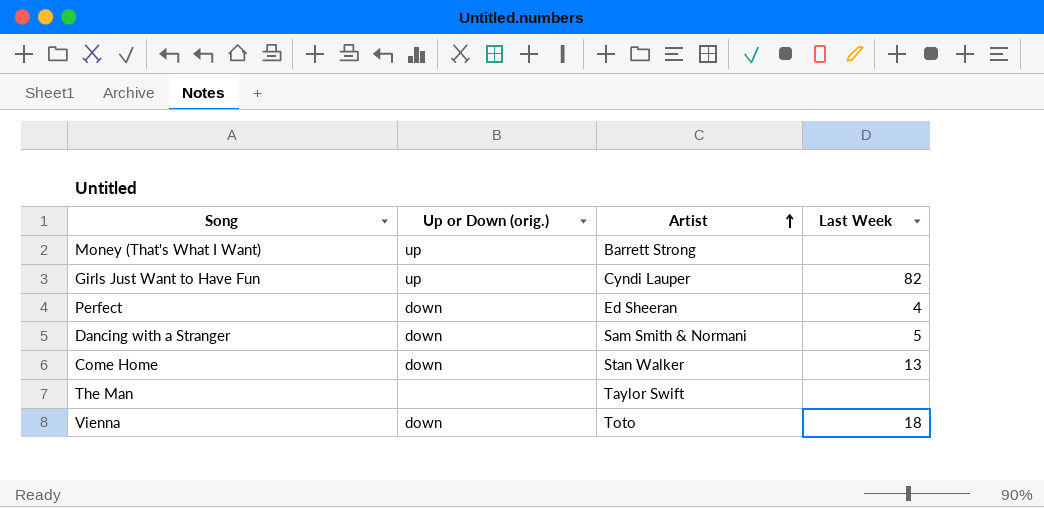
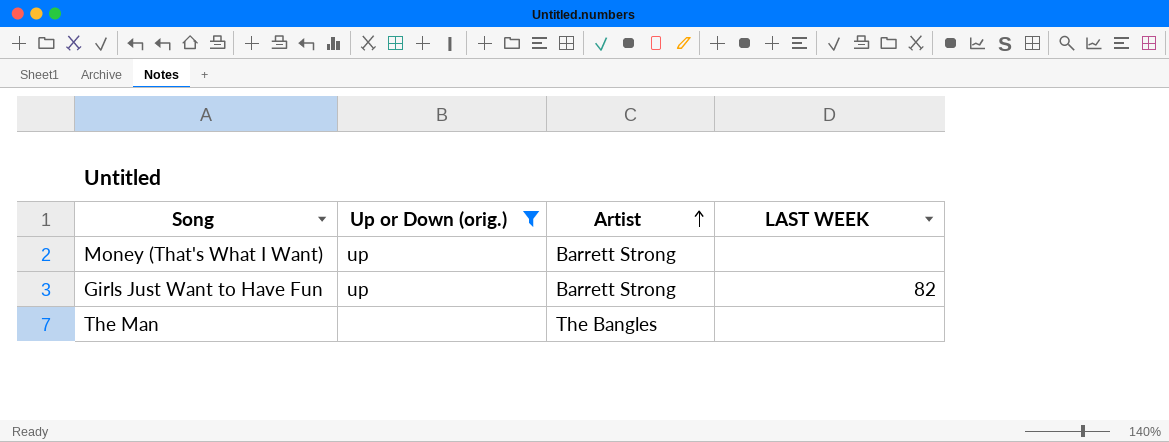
filter: none -> Up or Down (orig.) != down
column name: Last Week -> LAST WEEK
Girls Just Want to Have Fun | Artist: Cyndi Lauper -> Barrett Strong
The Man | Artist: Taylor Swift -> The Bangles

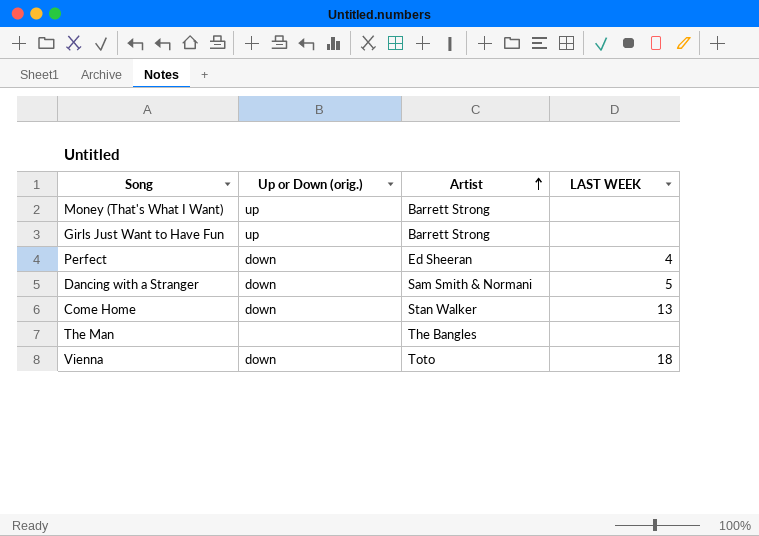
filter: Up or Down (orig.) != down -> none
Girls Just Want to Have Fun | LAST WEEK: 82 -> none

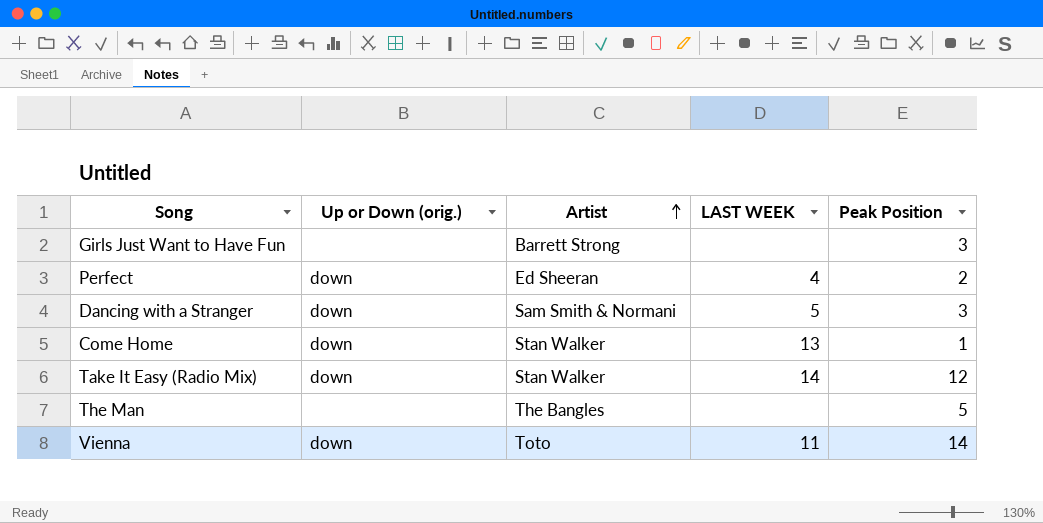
column Peak Position | position: none -> 5
row Money (That's What I Want): up | Barrett Strong | none -> none
Girls Just Want to Have Fun | Up or Down (orig.): up -> none
row Take It Easy (Radio Mix): none -> down | Stan Walker | 14 | 12
Vienna | LAST WEEK: 18 -> 11

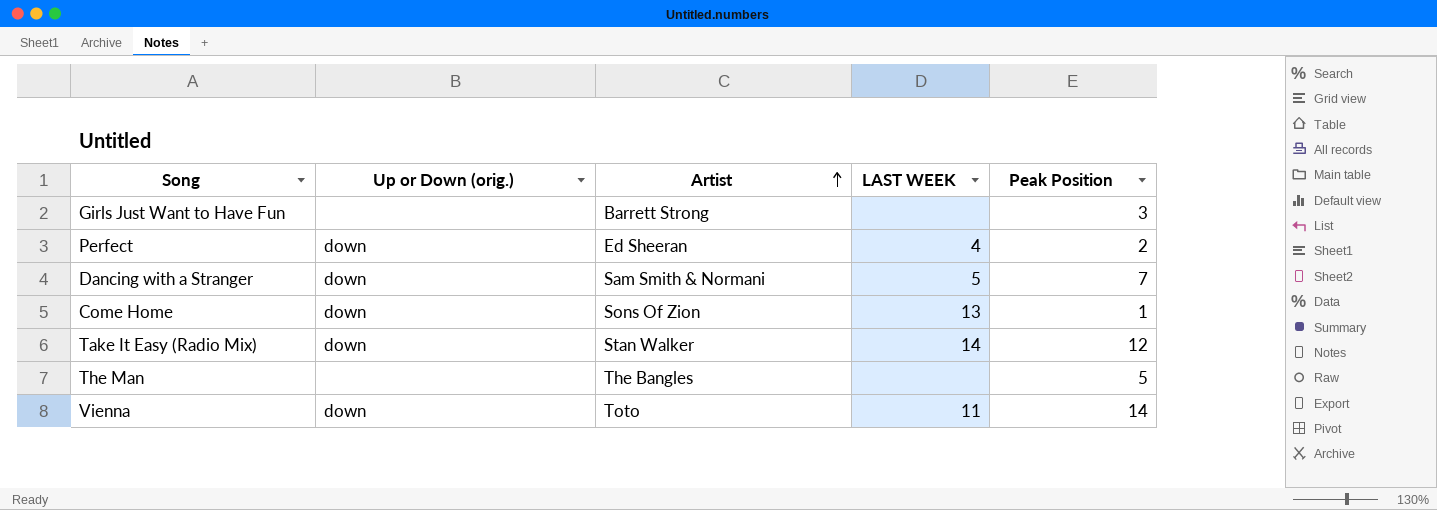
Dancing with a Stranger | Peak Position: 3 -> 7
Come Home | Artist: Stan Walker -> Sons Of Zion

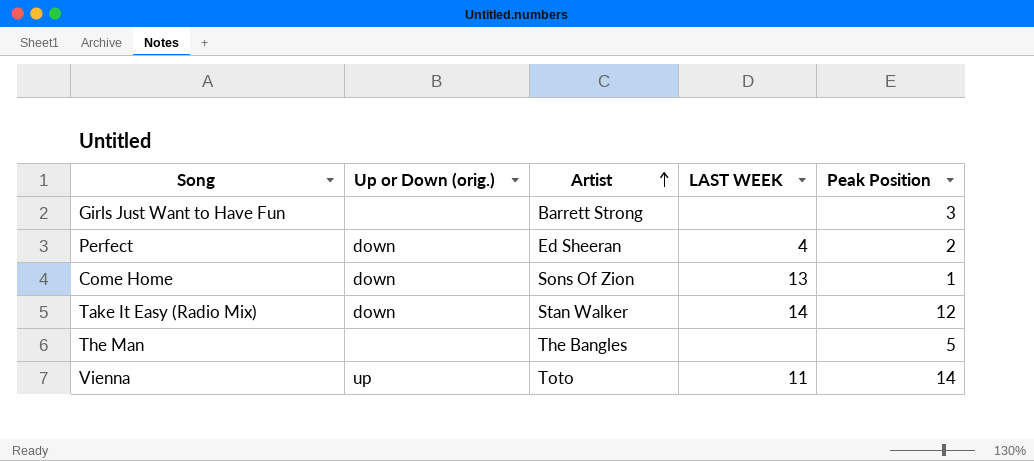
row Dancing with a Stranger: down | Sam Smith & Normani | 5 | 7 -> none
Vienna | Up or Down (orig.): down -> up

